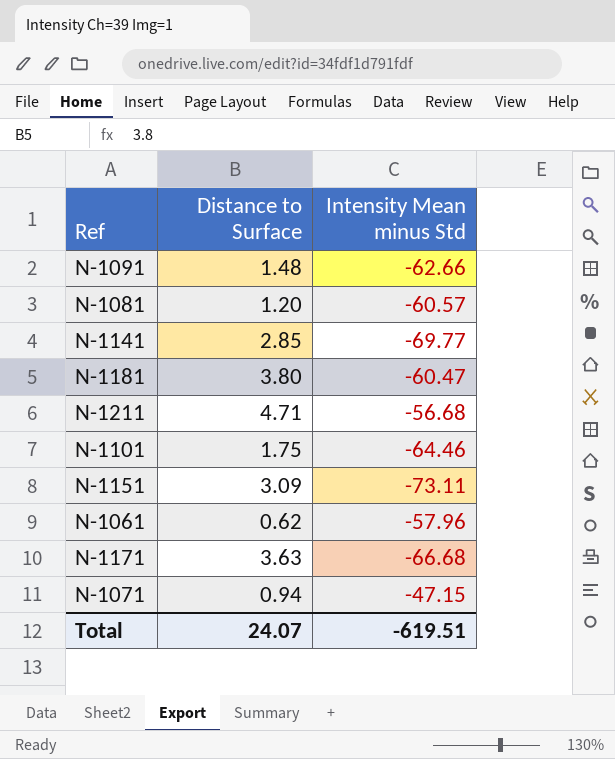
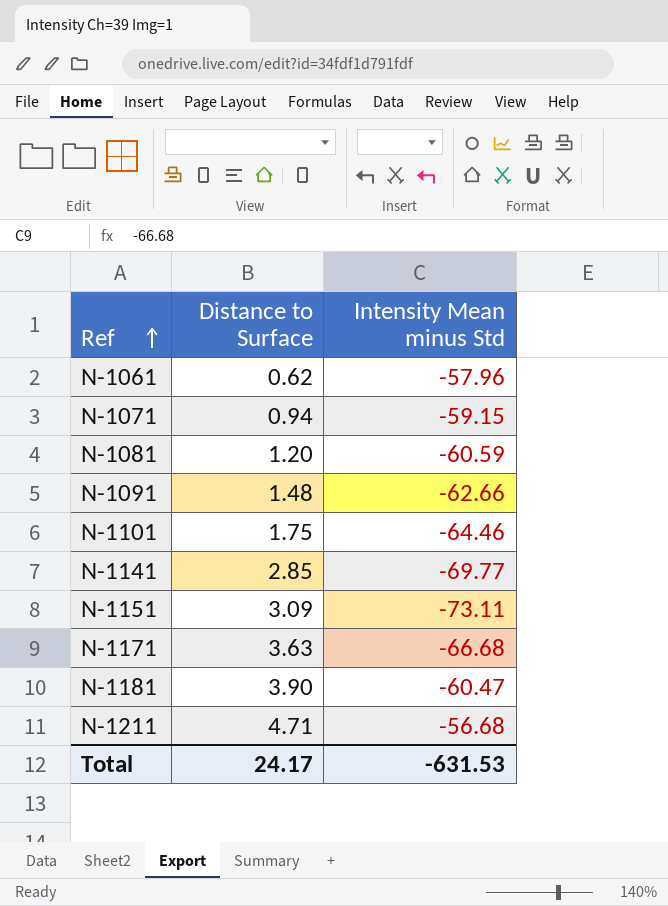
row order: none -> Ref ascending
N-1071 | Intensity Mean minus Std: -47.15 -> -59.15
N-1081 | Intensity Mean minus Std: -60.57 -> -60.59
N-1181 | Distance to Surface: 3.80 -> 3.90
Total | Distance to Surface: 24.07 -> 24.17
Total | Intensity Mean minus Std: -619.51 -> -631.53

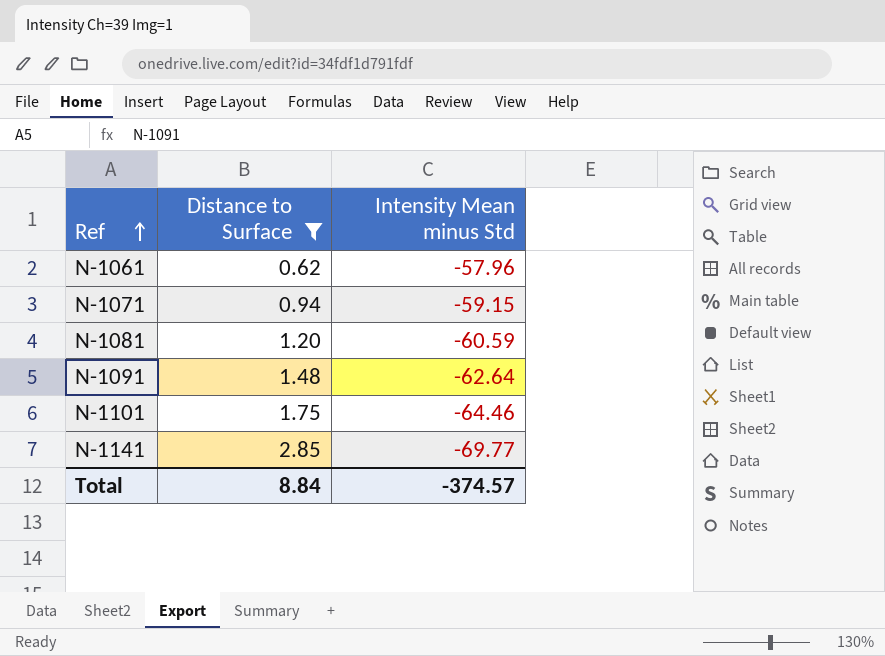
filter: none -> Distance to Surface <= 2.85
N-1091 | Intensity Mean minus Std: -62.66 -> -62.64
Total | Distance to Surface: 24.17 -> 8.84
Total | Intensity Mean minus Std: -631.53 -> -374.57

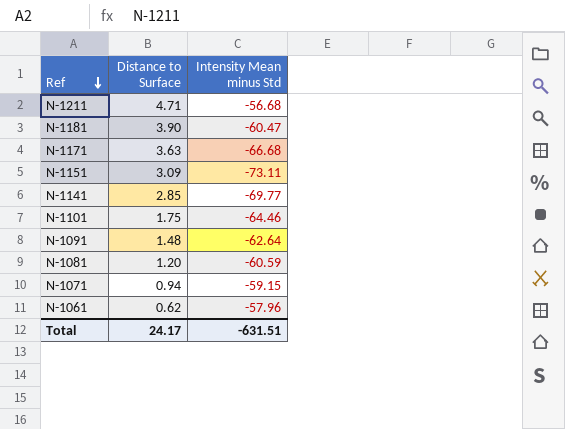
filter: Distance to Surface <= 2.85 -> none
row order: Ref ascending -> Ref descending
Total | Distance to Surface: 8.84 -> 24.17
Total | Intensity Mean minus Std: -374.57 -> -631.51

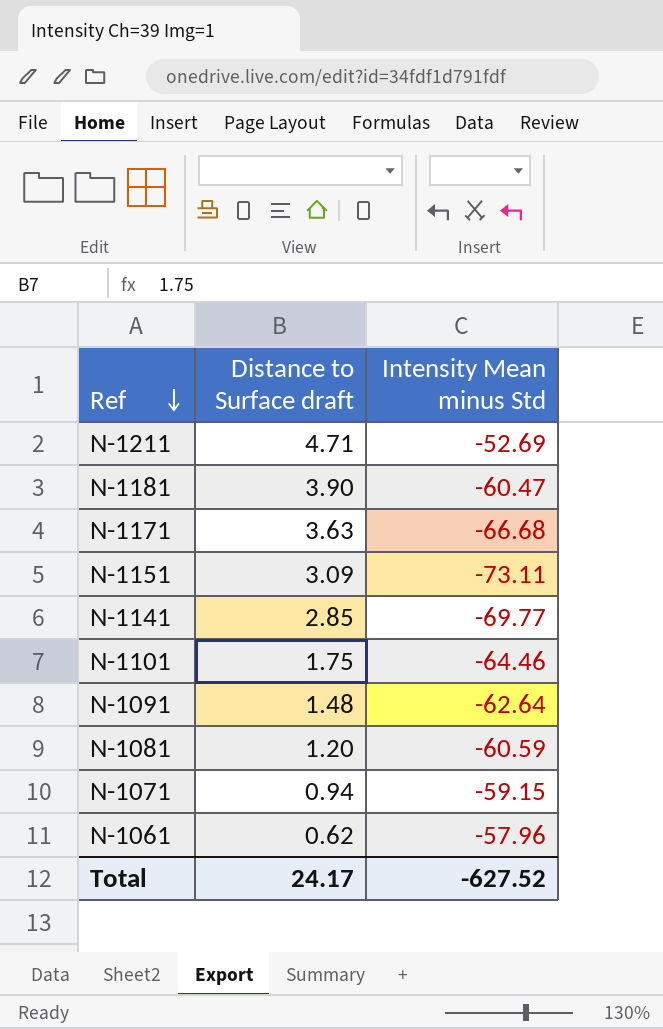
column name: Distance to Surface -> Distance to Surface draft
N-1211 | Intensity Mean minus Std: -56.68 -> -52.69
Total | Intensity Mean minus Std: -631.51 -> -627.52

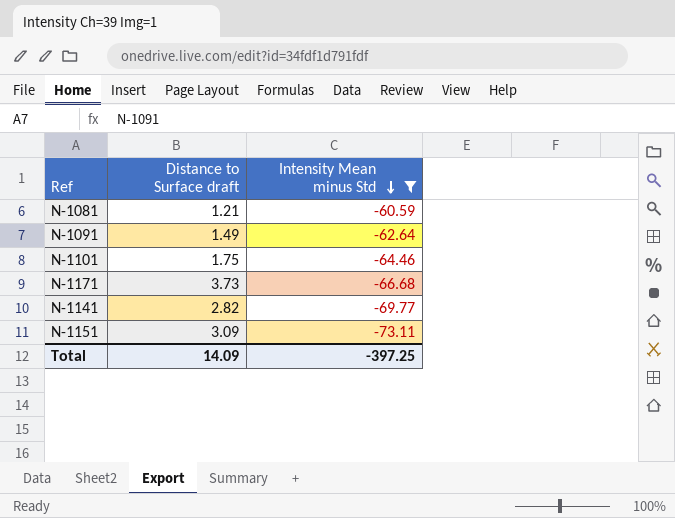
filter: none -> Intensity Mean minus Std <= -60.59
row order: Ref descending -> Intensity Mean minus Std descending
N-1081 | Distance to Surface draft: 1.20 -> 1.21
N-1091 | Distance to Surface draft: 1.48 -> 1.49
N-1171 | Distance to Surface draft: 3.63 -> 3.73
N-1141 | Distance to Surface draft: 2.85 -> 2.82
Total | Distance to Surface draft: 24.17 -> 14.09
Total | Intensity Mean minus Std: -627.52 -> -397.25

